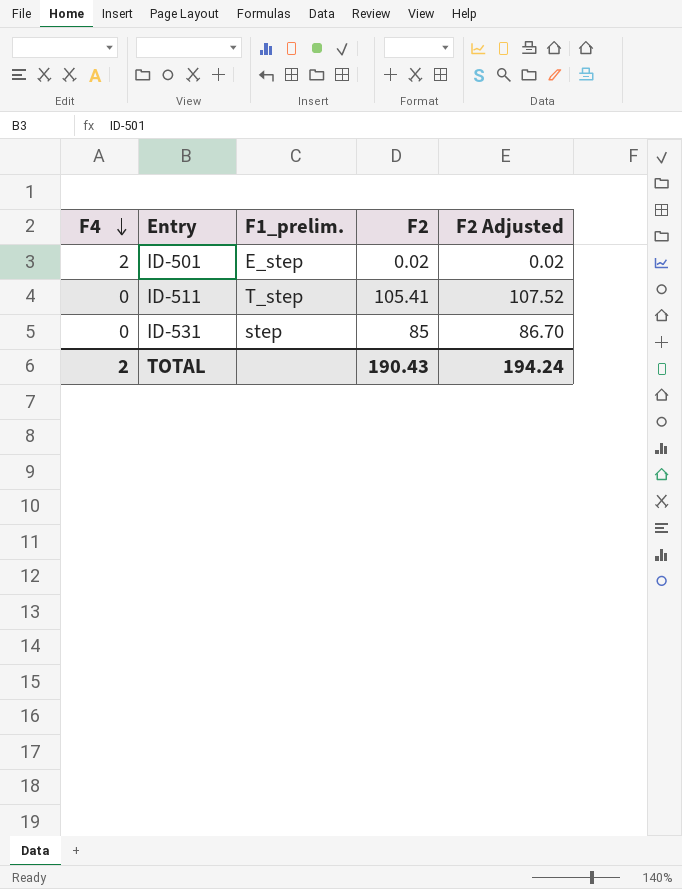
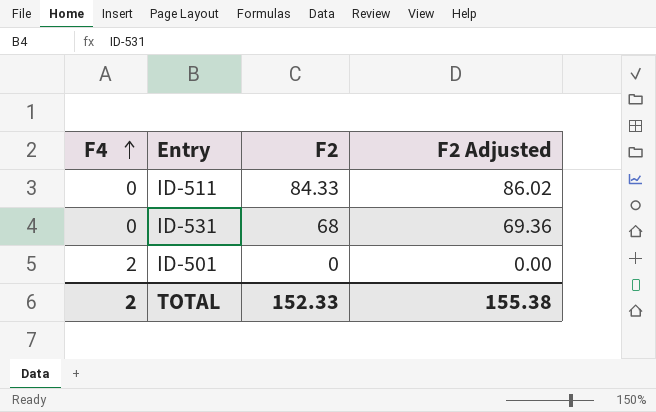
row order: F4 descending -> F4 ascending
column F1_prelim. | position: 3 -> none
ID-511 | F2: 105.41 -> 84.33
ID-511 | F2 Adjusted: 107.52 -> 86.02
ID-531 | F2: 85 -> 68
ID-531 | F2 Adjusted: 86.70 -> 69.36
ID-501 | F2: 0.02 -> 0
ID-501 | F2 Adjusted: 0.02 -> 0.00
TOTAL | F2: 190.43 -> 152.33
TOTAL | F2 Adjusted: 194.24 -> 155.38

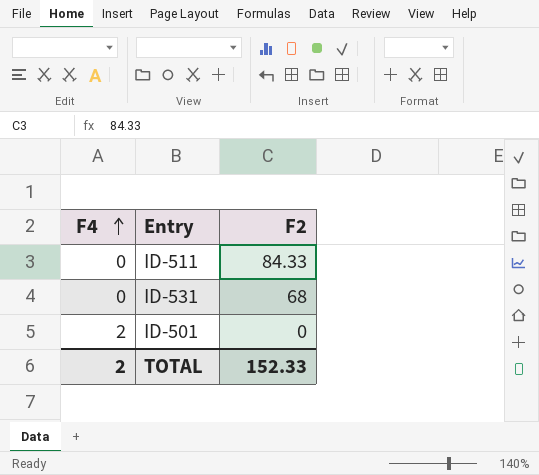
column F2 Adjusted | formula: [F2] * 1.02 -> none

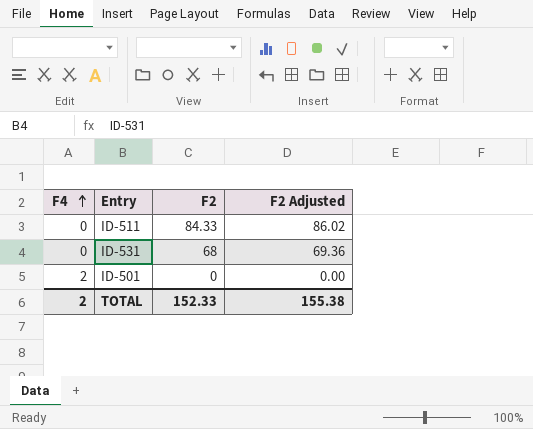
column F2 Adjusted | formula: none -> [F2] * 1.02

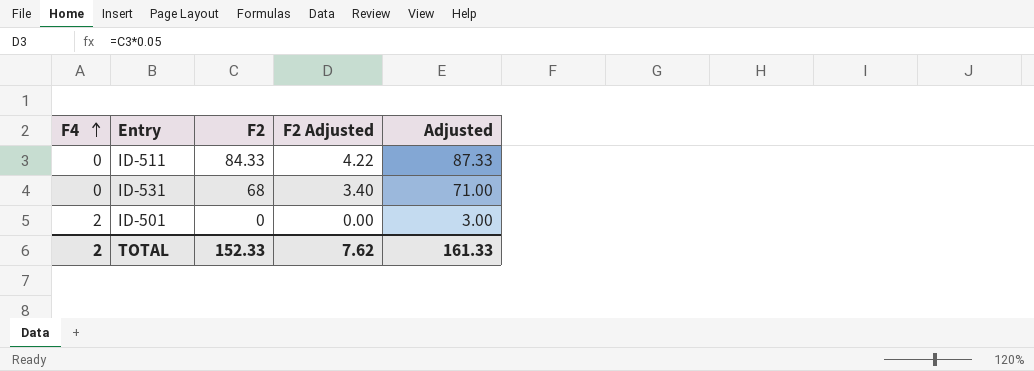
column F2 Adjusted | formula: [F2] * 1.02 -> [F2] * 0.05
column Adjusted | formula: none -> [F2] + 3
TOTAL | F2 Adjusted: 155.38 -> 7.62

